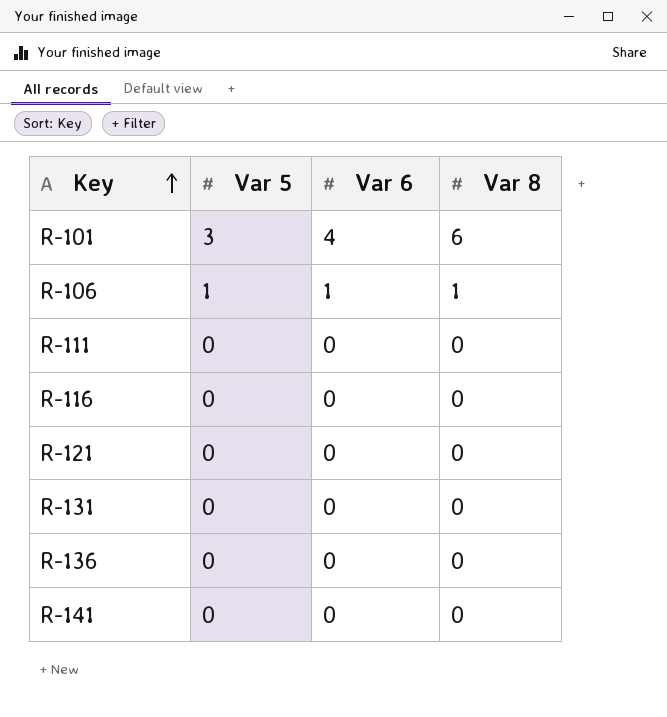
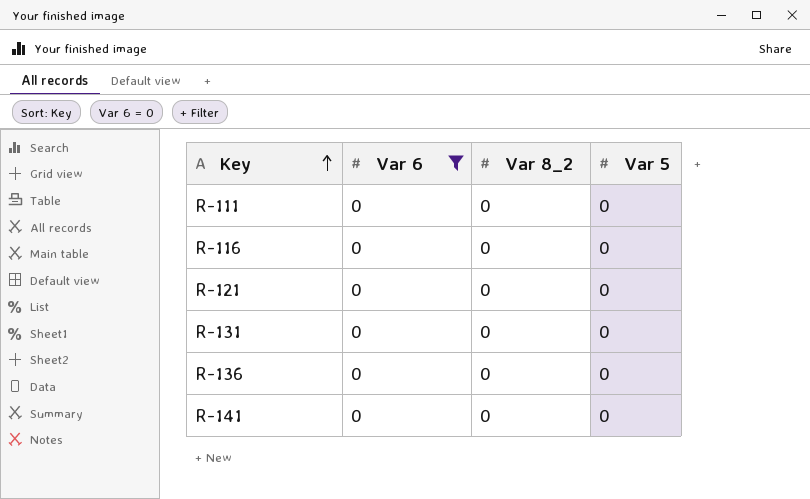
filter: none -> Var 6 = 0
column name: Var 8 -> Var 8_2
column Var 5 | position: 2 -> 4

